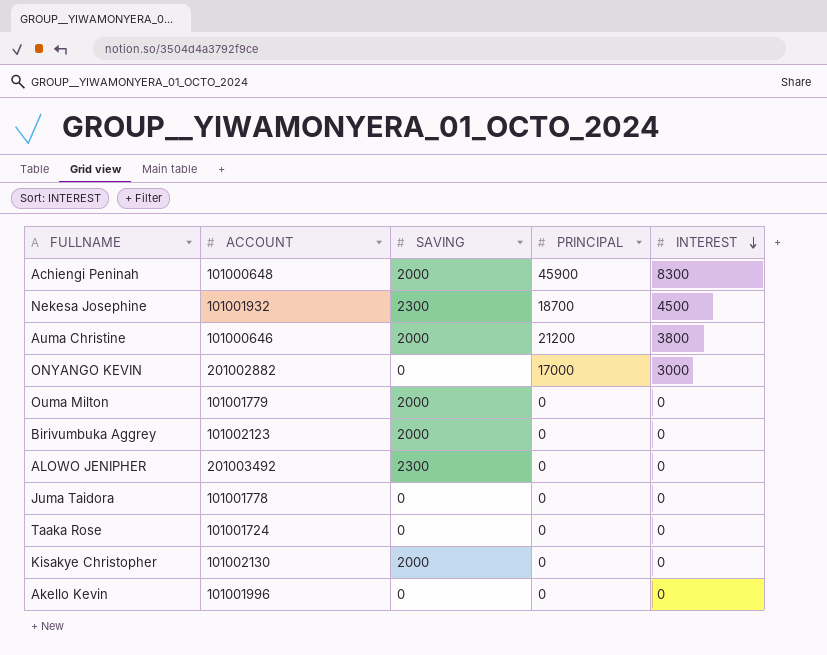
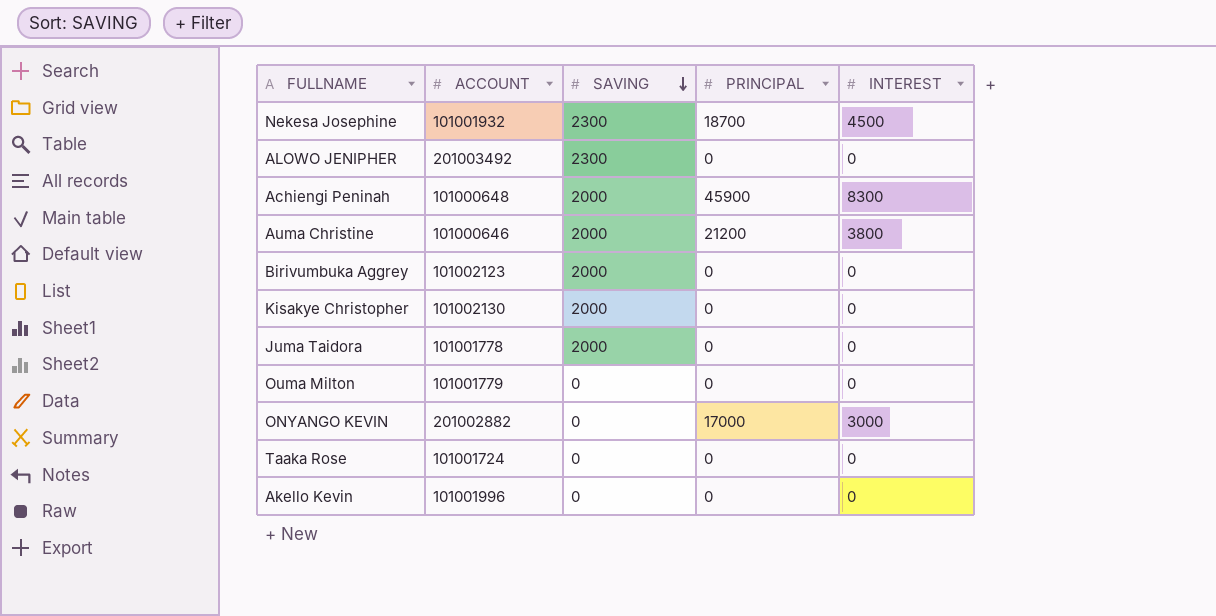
row order: INTEREST descending -> SAVING descending
Juma Taidora | SAVING: 0 -> 2000
Ouma Milton | SAVING: 2000 -> 0

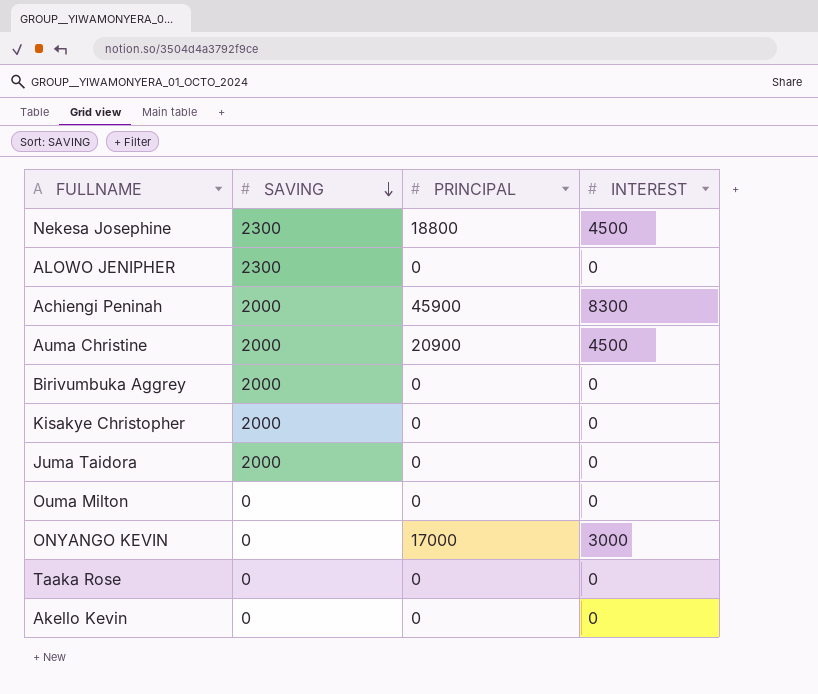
column ACCOUNT | position: 2 -> none
Nekesa Josephine | PRINCIPAL: 18700 -> 18800
Auma Christine | PRINCIPAL: 21200 -> 20900
Auma Christine | INTEREST: 3800 -> 4500

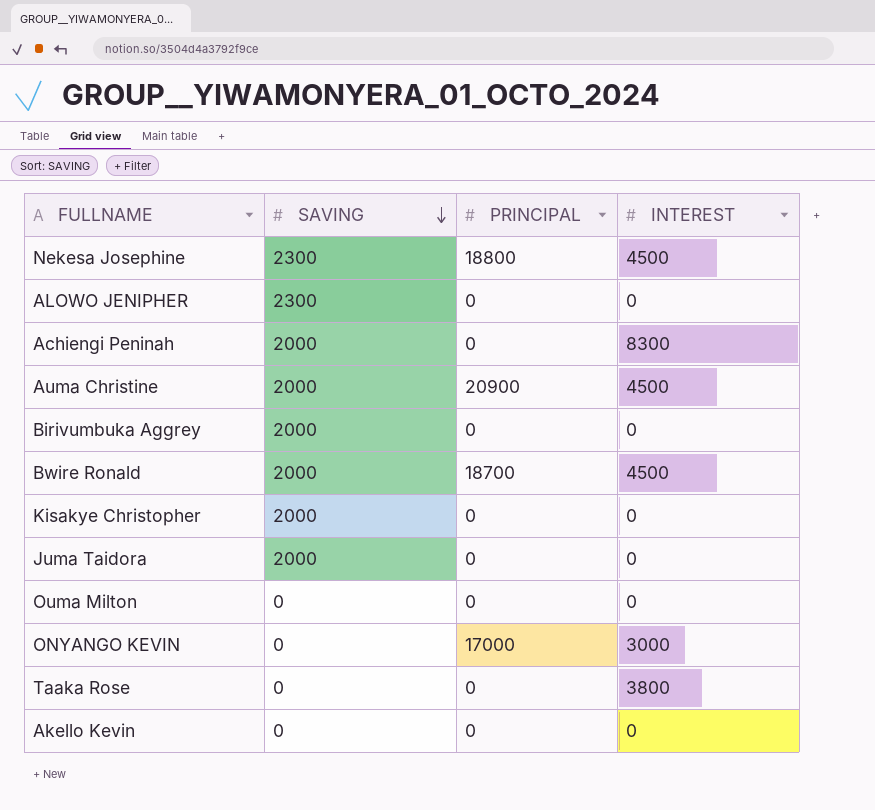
Achiengi Peninah | PRINCIPAL: 45900 -> 0
row Bwire Ronald: none -> 2000 | 18700 | 4500
Taaka Rose | INTEREST: 0 -> 3800

